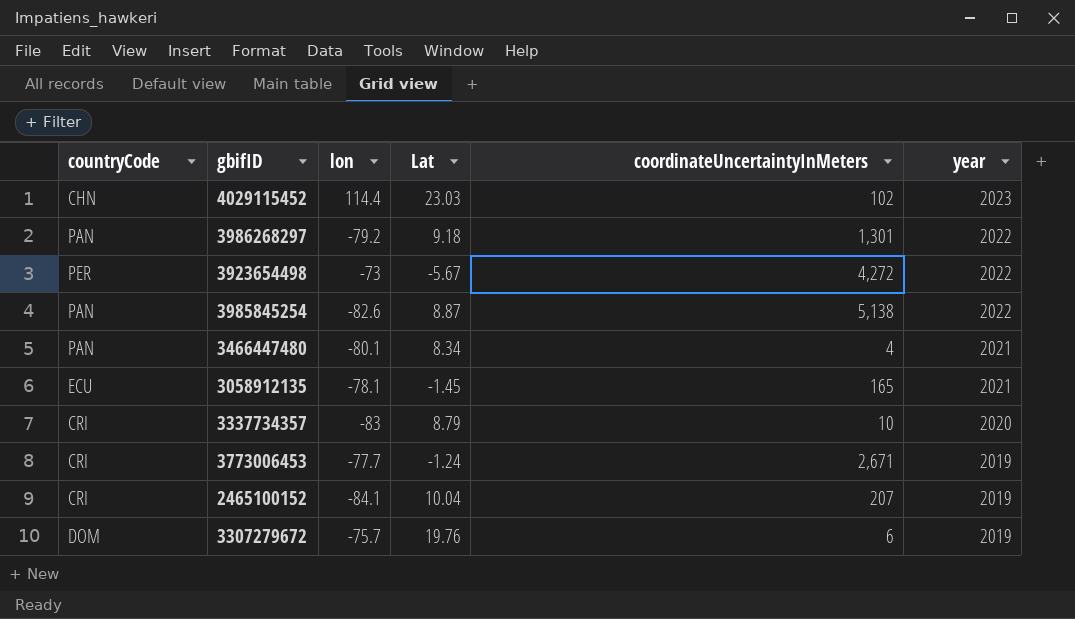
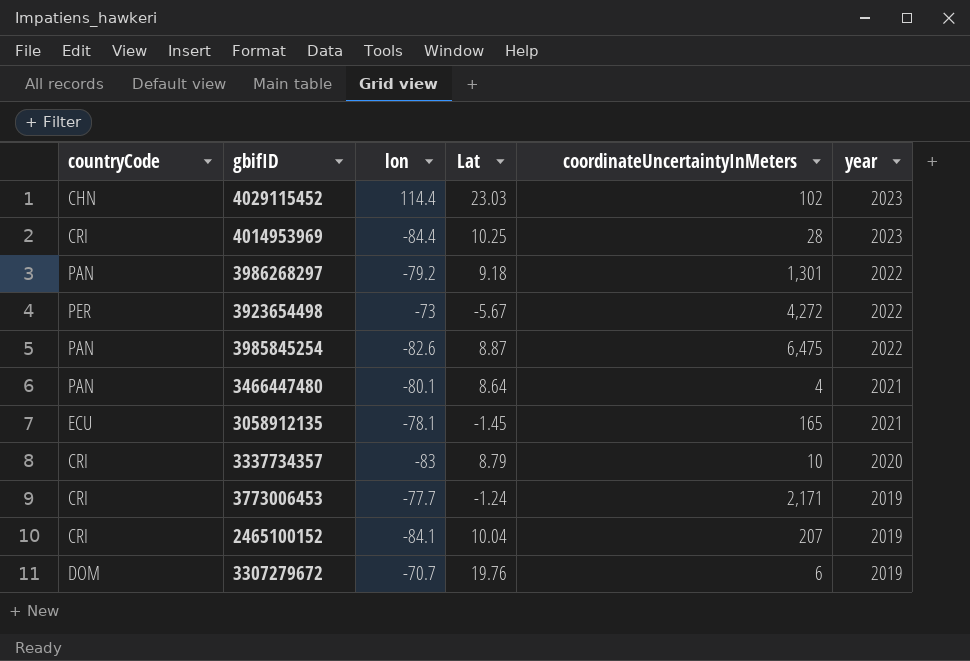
row 4014953969: none -> CRI | -84.4 | 10.25 | 28 | 2023
3985845254 | coordinateUncertaintyInMeters: 5,138 -> 6,475
3466447480 | Lat: 8.34 -> 8.64
3773006453 | coordinateUncertaintyInMeters: 2,671 -> 2,171
3307279672 | lon: -75.7 -> -70.7

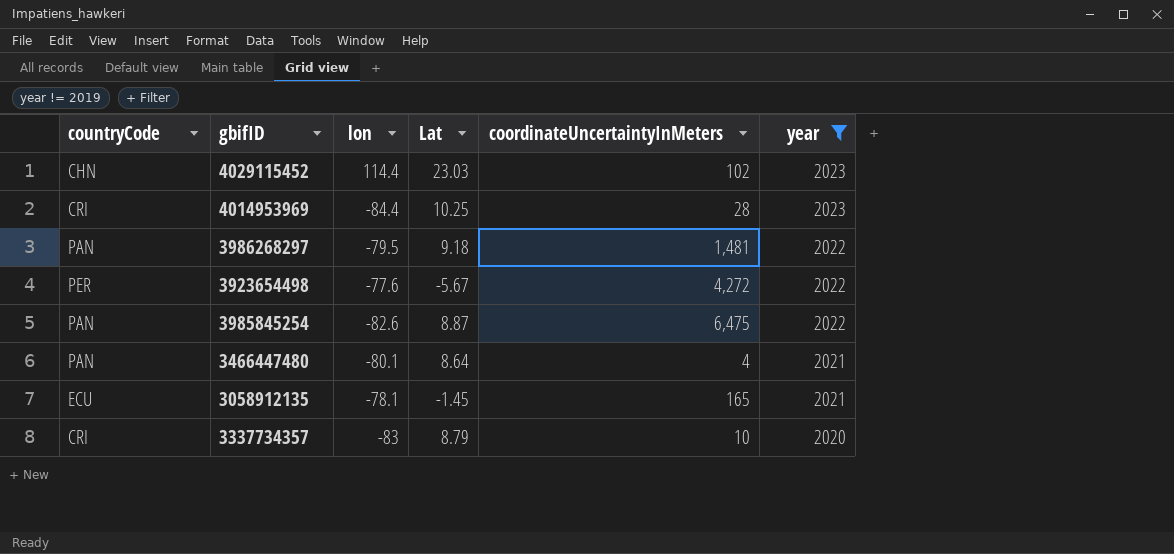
filter: none -> year != 2019
3986268297 | lon: -79.2 -> -79.5
3986268297 | coordinateUncertaintyInMeters: 1,301 -> 1,481
3923654498 | lon: -73 -> -77.6

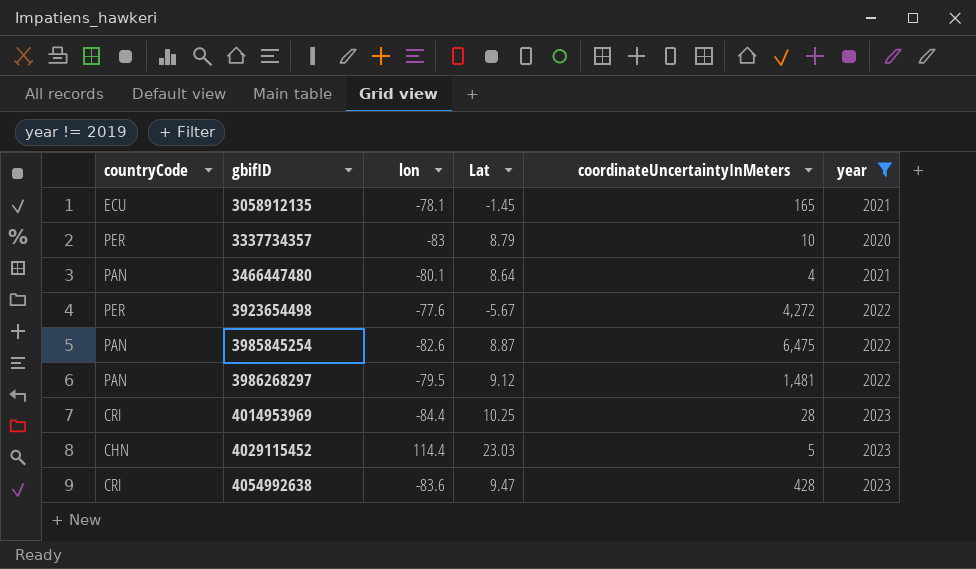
row order: year descending -> gbifID ascending
3337734357 | countryCode: CRI -> PER
3986268297 | Lat: 9.18 -> 9.12
4029115452 | coordinateUncertaintyInMeters: 102 -> 5
row 4054992638: none -> CRI | -83.6 | 9.47 | 428 | 2023

